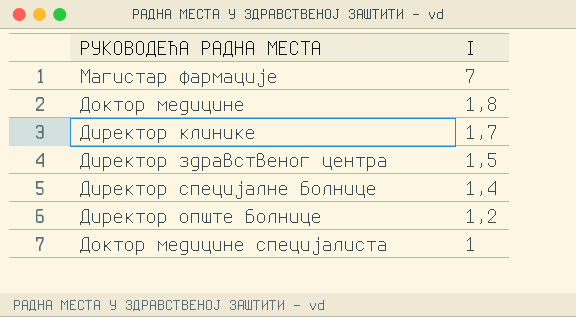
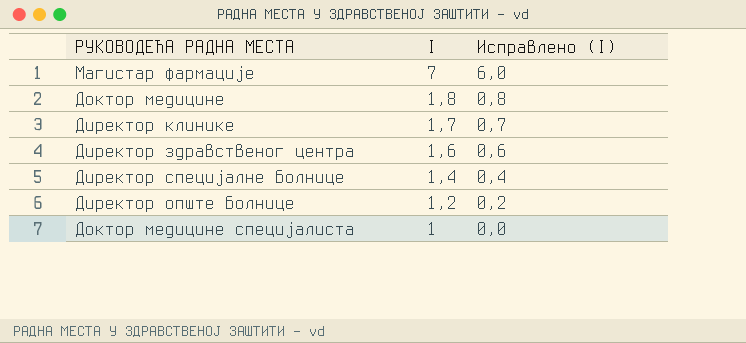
column Исправлено (I) | formula: none -> [I] - 1
Директор здравственог центра | I: 1,5 -> 1,6

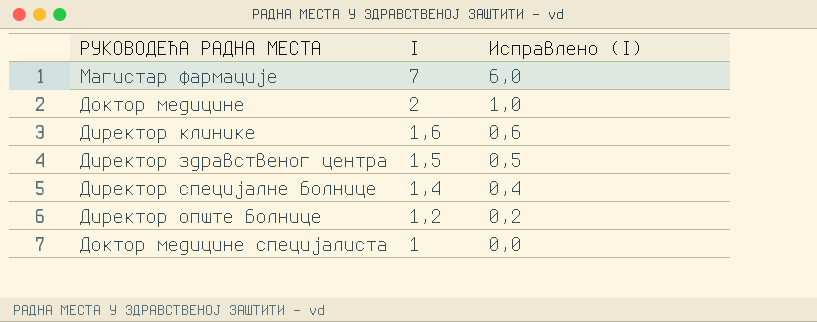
Доктор медицине | I: 1,8 -> 2
Доктор медицине | Исправлено (I): 0,8 -> 1,0
Директор клинике | I: 1,7 -> 1,6
Директор клинике | Исправлено (I): 0,7 -> 0,6
Директор здравственог центра | I: 1,6 -> 1,5
Директор здравственог центра | Исправлено (I): 0,6 -> 0,5

